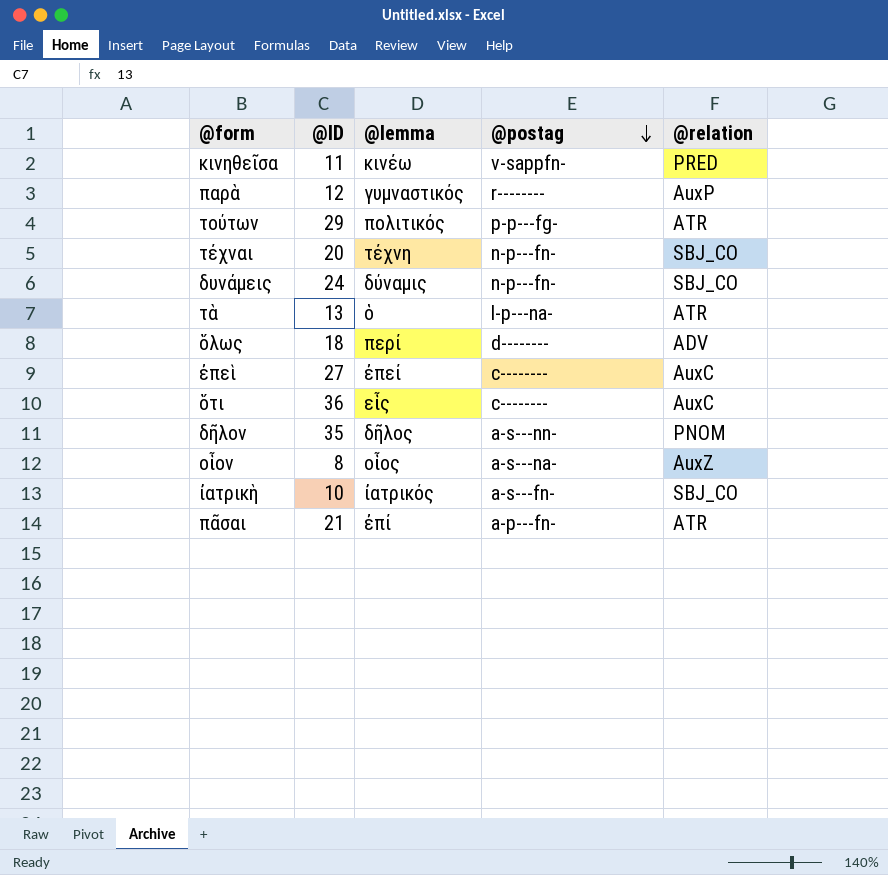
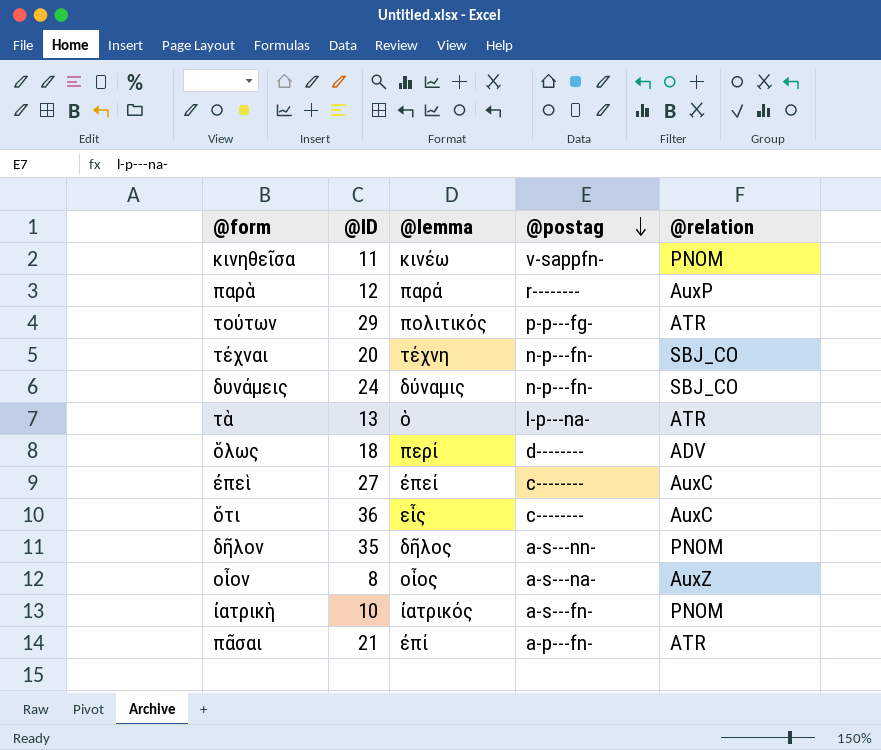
κινηθεῖσα | @relation: PRED -> PNOM
παρὰ | @lemma: γυμναστικός -> παρά
ἰατρικὴ | @relation: SBJ_CO -> PNOM

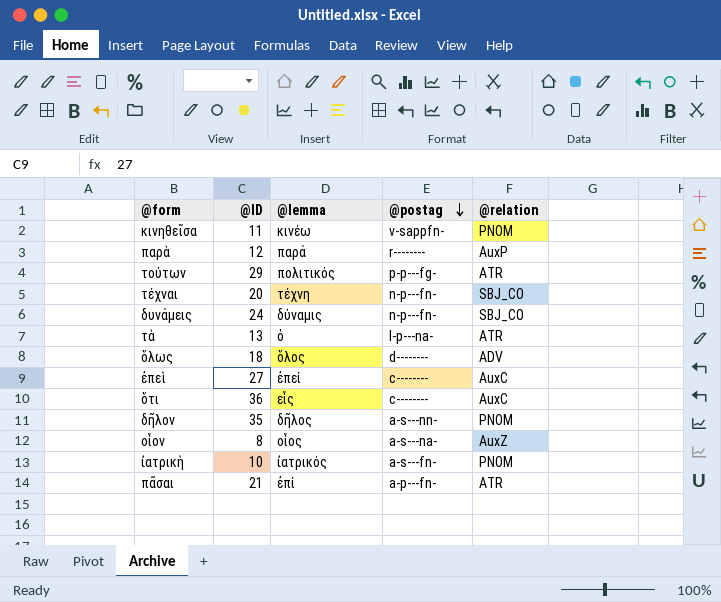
ὅλως | @lemma: περί -> ὅλος

